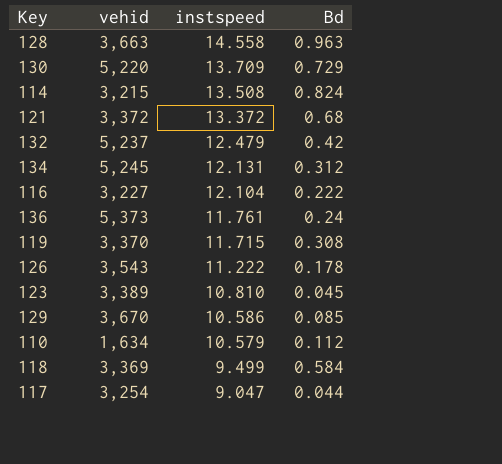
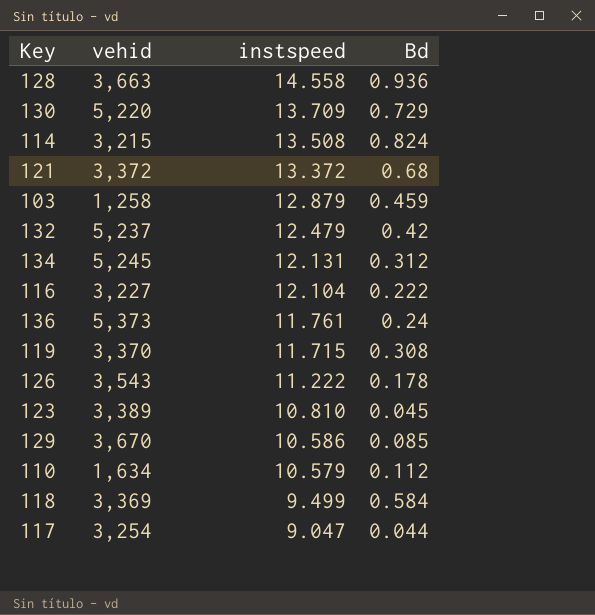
128 | Bd: 0.963 -> 0.936
row 103: none -> 1,258 | 12.879 | 0.459

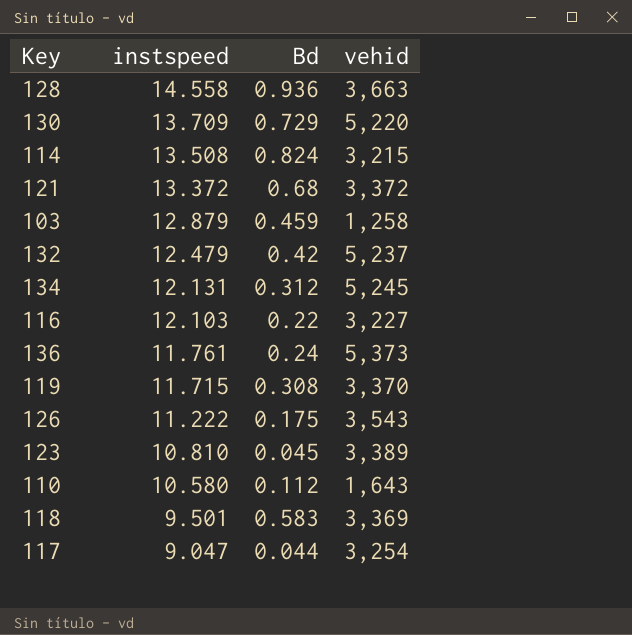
column vehid | position: 2 -> 4
row 129: 3,670 | 10.586 | 0.085 -> none
116 | instspeed: 12.104 -> 12.103
116 | Bd: 0.222 -> 0.22
126 | Bd: 0.178 -> 0.175
110 | instspeed: 10.579 -> 10.580
110 | vehid: 1,634 -> 1,643
118 | instspeed: 9.499 -> 9.501
118 | Bd: 0.584 -> 0.583

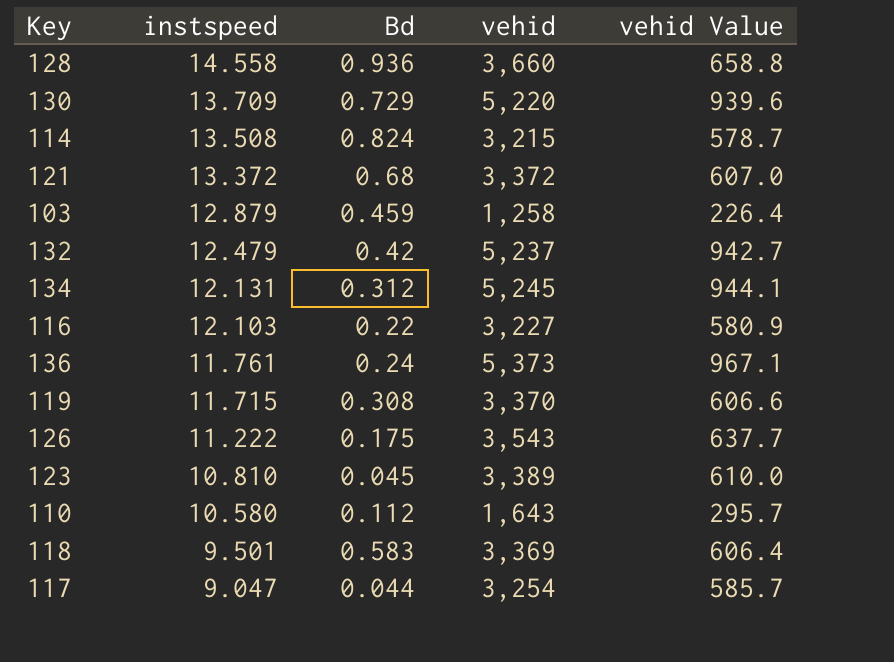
column vehid Value | formula: none -> [vehid] * 0.18
128 | vehid: 3,663 -> 3,660

